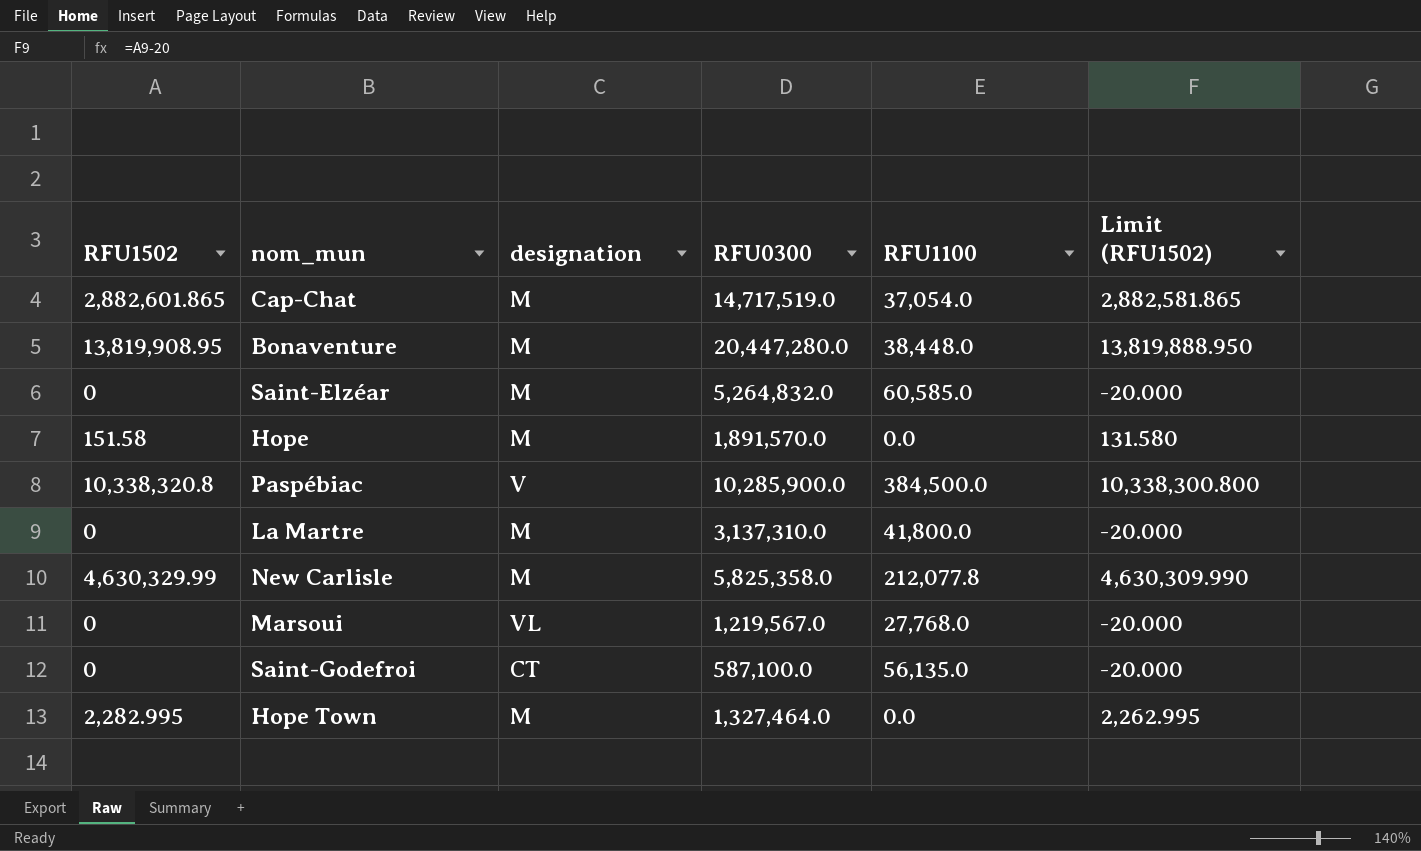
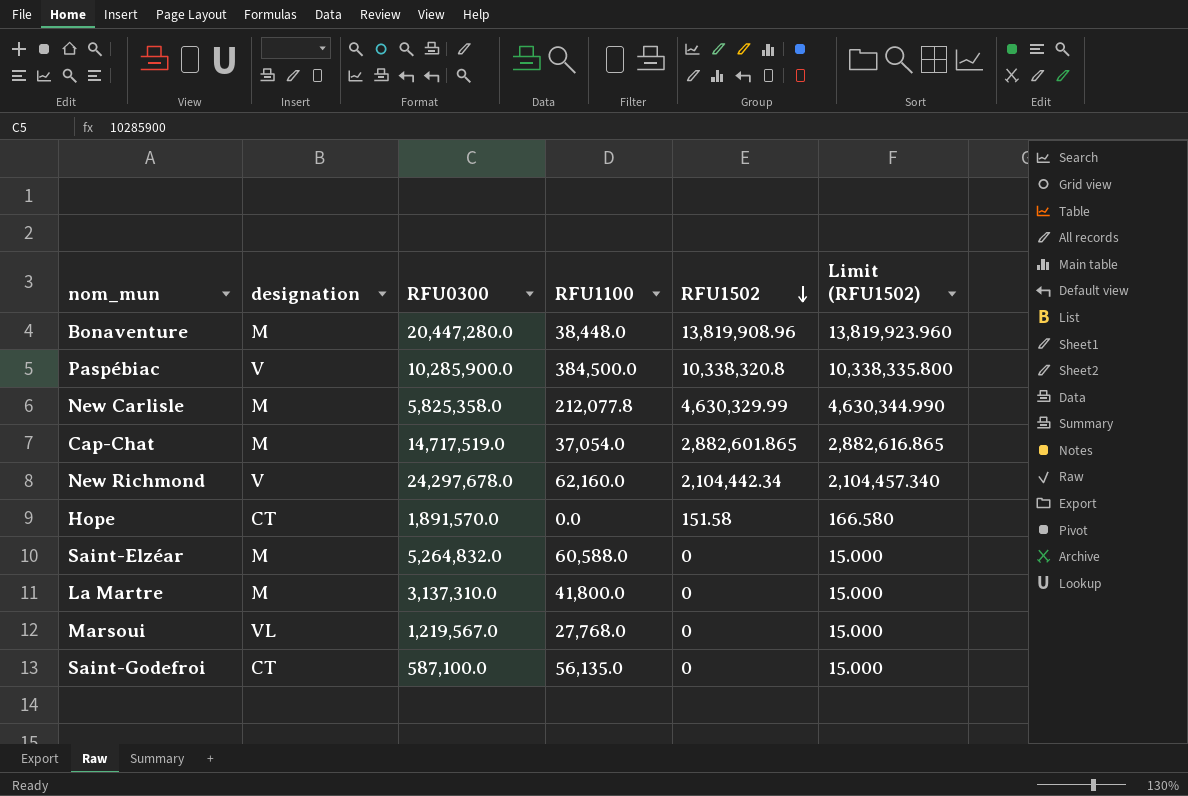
row order: none -> RFU1502 descending
column RFU1502 | position: 1 -> 5
column Limit (RFU1502) | formula: [RFU1502] - 20 -> [RFU1502] + 15
row Hope Town: 2,282.995 | M | 1,327,464.0 | 0.0 | 2,262.995 -> none
Bonaventure | RFU1502: 13,819,908.95 -> 13,819,908.96
row New Richmond: none -> V | 24,297,678.0 | 62,160.0 | 2,104,442.34 | 2,104,457.340
Hope | designation: M -> CT
Saint-Elzéar | RFU1100: 60,585.0 -> 60,588.0

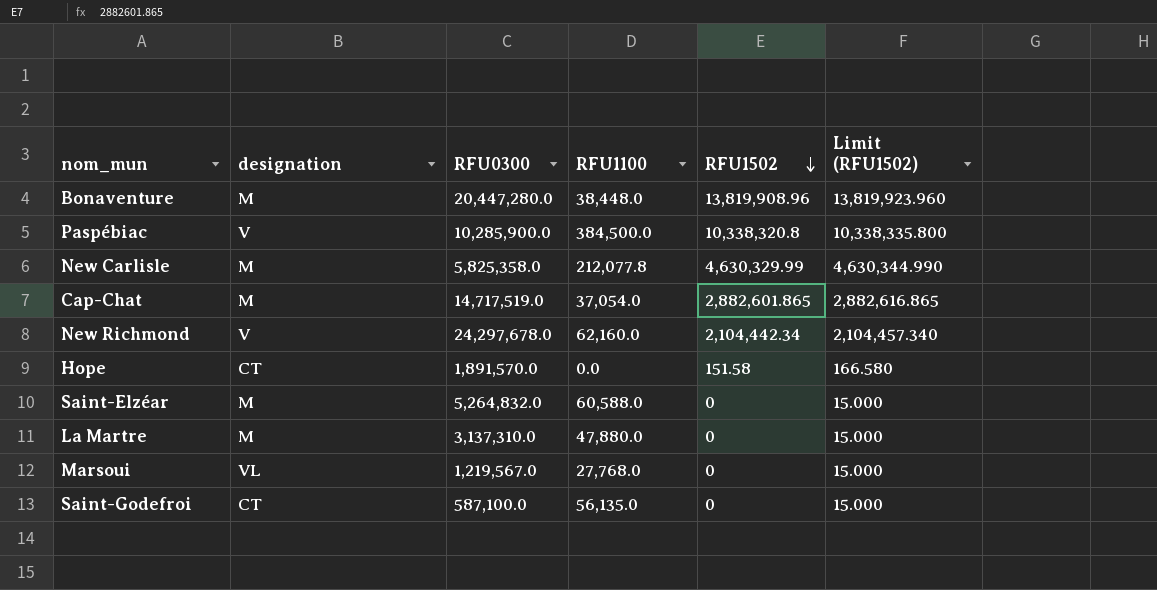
La Martre | RFU1100: 41,800.0 -> 47,880.0

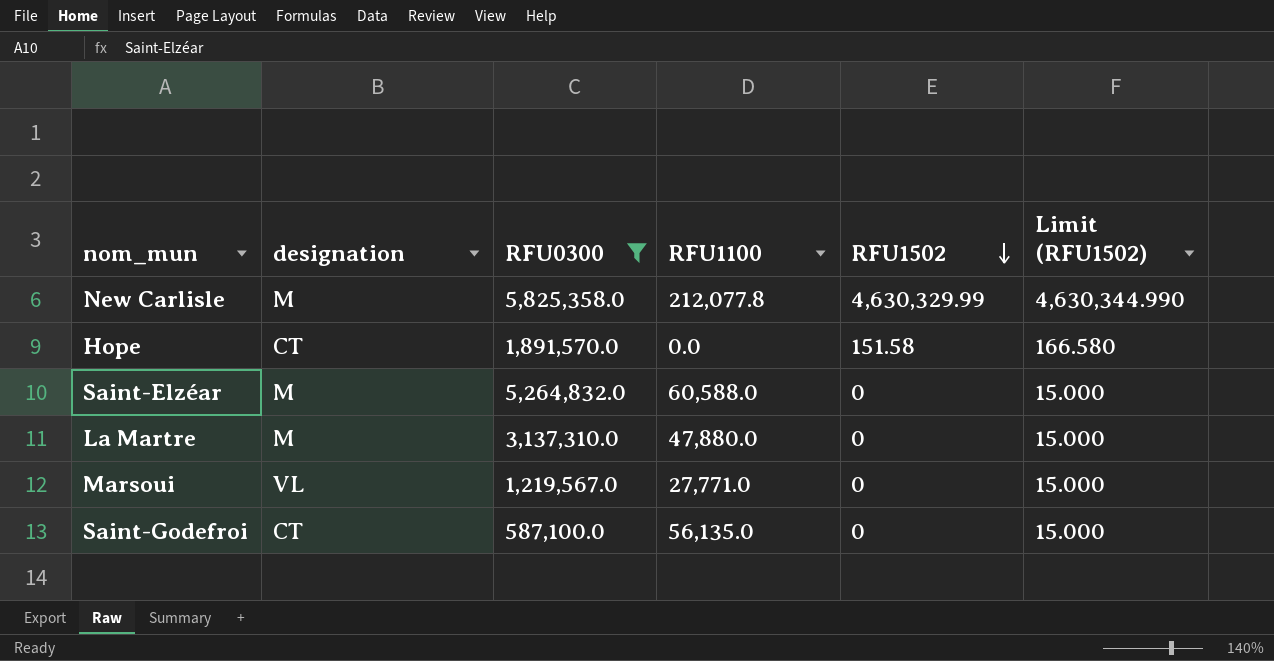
filter: none -> RFU0300 <= 5,825,358.0
Marsoui | RFU1100: 27,768.0 -> 27,771.0

